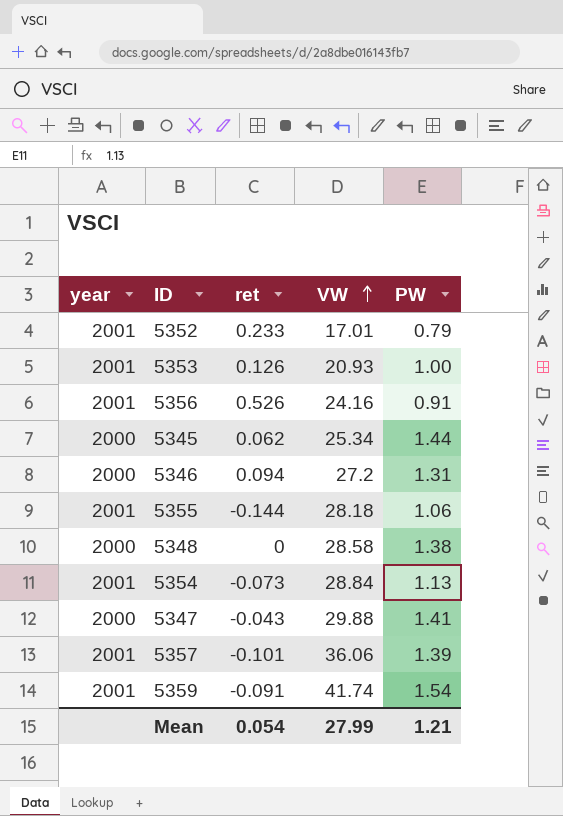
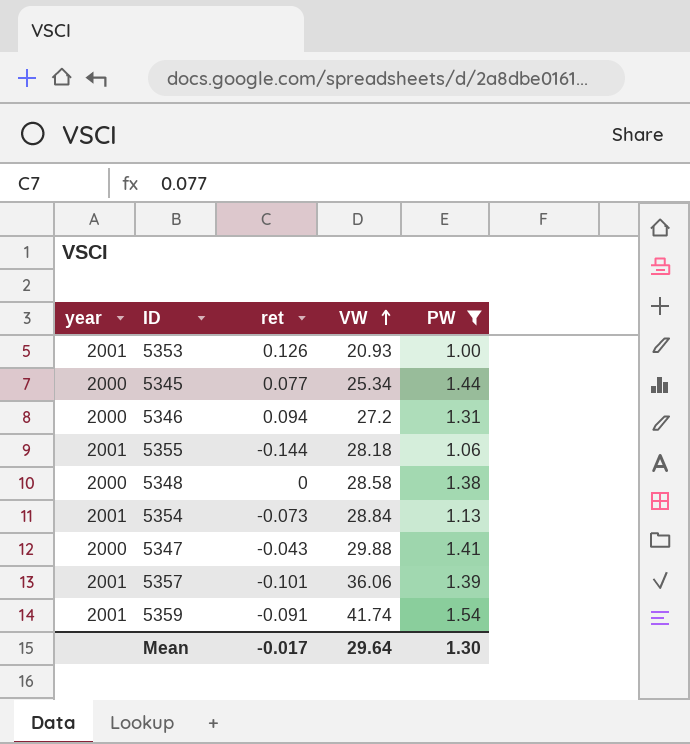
filter: none -> PW >= 1.00
5345 | ret: 0.062 -> 0.077
Mean | ret: 0.054 -> -0.017
Mean | VW: 27.99 -> 29.64
Mean | PW: 1.21 -> 1.30

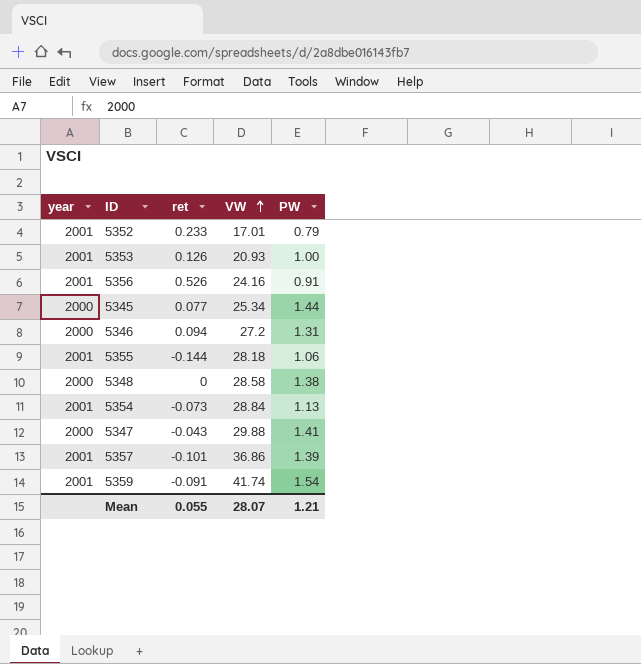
filter: PW >= 1.00 -> none
5357 | VW: 36.06 -> 36.86
Mean | ret: -0.017 -> 0.055
Mean | VW: 29.64 -> 28.07
Mean | PW: 1.30 -> 1.21

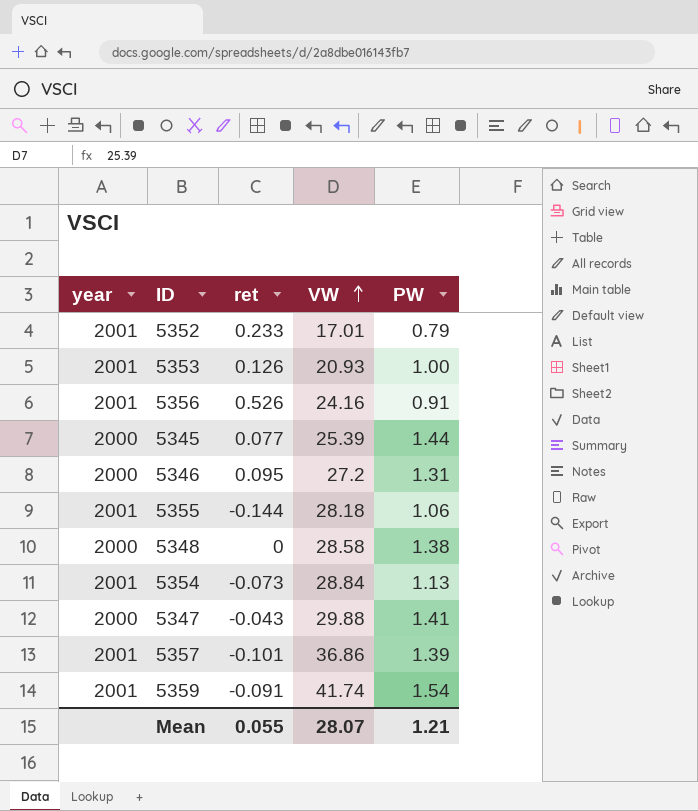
5345 | VW: 25.34 -> 25.39
5346 | ret: 0.094 -> 0.095

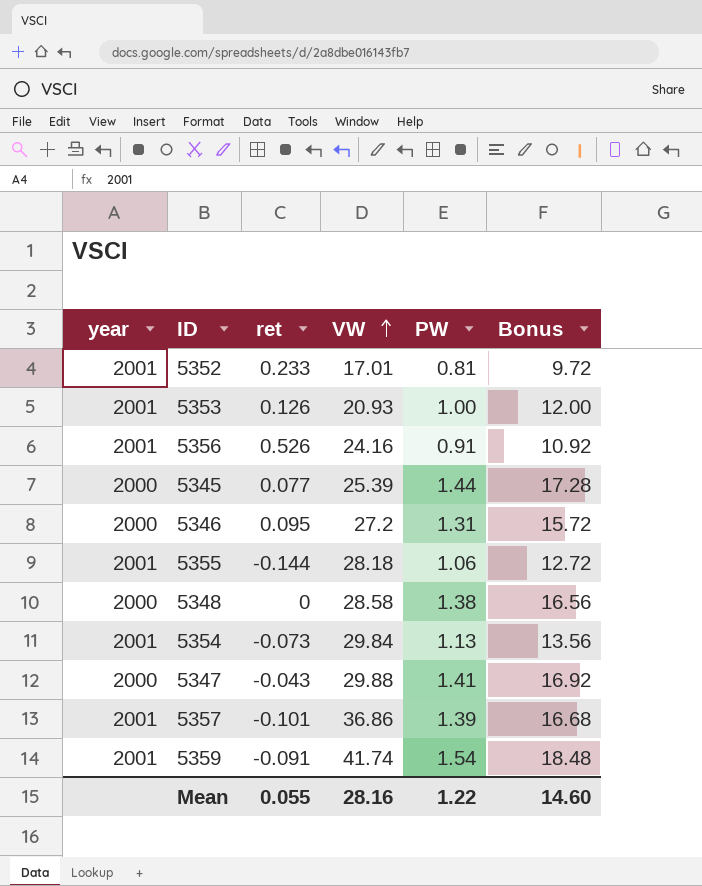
column Bonus | formula: none -> [PW] * 12
5352 | PW: 0.79 -> 0.81
5354 | VW: 28.84 -> 29.84
Mean | VW: 28.07 -> 28.16
Mean | PW: 1.21 -> 1.22

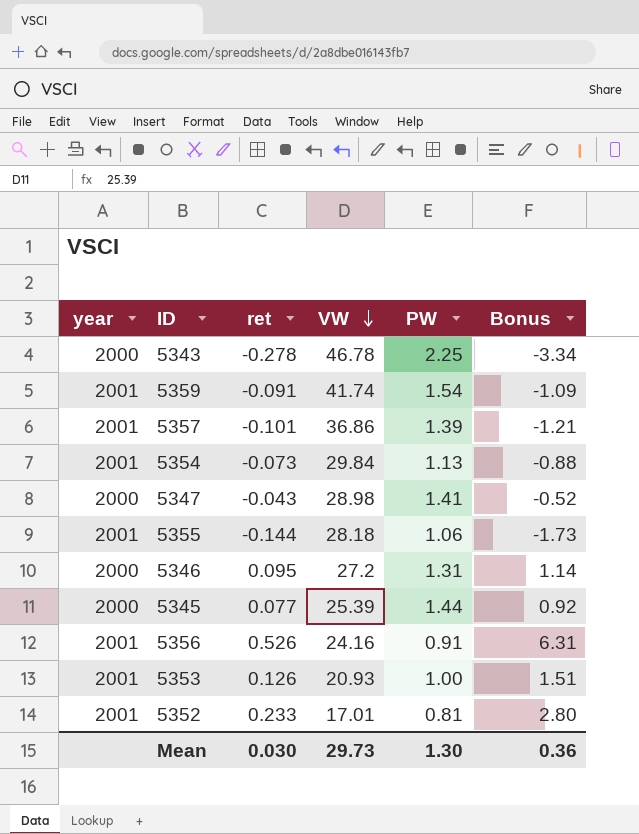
row order: VW ascending -> VW descending
column Bonus | formula: [PW] * 12 -> [ret] * 12
row 5348: 2000 | 0 | 28.58 | 1.38 | 16.56 -> none
row 5343: none -> 2000 | -0.278 | 46.78 | 2.25 | -3.34
5347 | VW: 29.88 -> 28.98
Mean | ret: 0.055 -> 0.030
Mean | VW: 28.16 -> 29.73
Mean | PW: 1.22 -> 1.30
Mean | Bonus: 14.60 -> 0.36

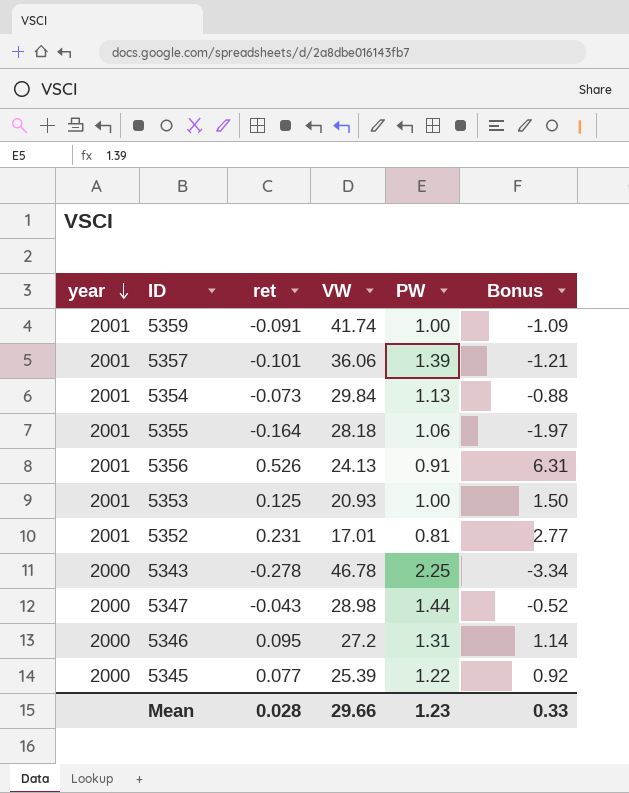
row order: VW descending -> year descending
5359 | PW: 1.54 -> 1.00
5357 | VW: 36.86 -> 36.06
5355 | ret: -0.144 -> -0.164
5355 | Bonus: -1.73 -> -1.97
5356 | VW: 24.16 -> 24.13
5353 | ret: 0.126 -> 0.125
5353 | Bonus: 1.51 -> 1.50
5352 | ret: 0.233 -> 0.231
5352 | Bonus: 2.80 -> 2.77
5347 | PW: 1.41 -> 1.44
5345 | PW: 1.44 -> 1.22
Mean | ret: 0.030 -> 0.028
Mean | VW: 29.73 -> 29.66
Mean | PW: 1.30 -> 1.23
Mean | Bonus: 0.36 -> 0.33

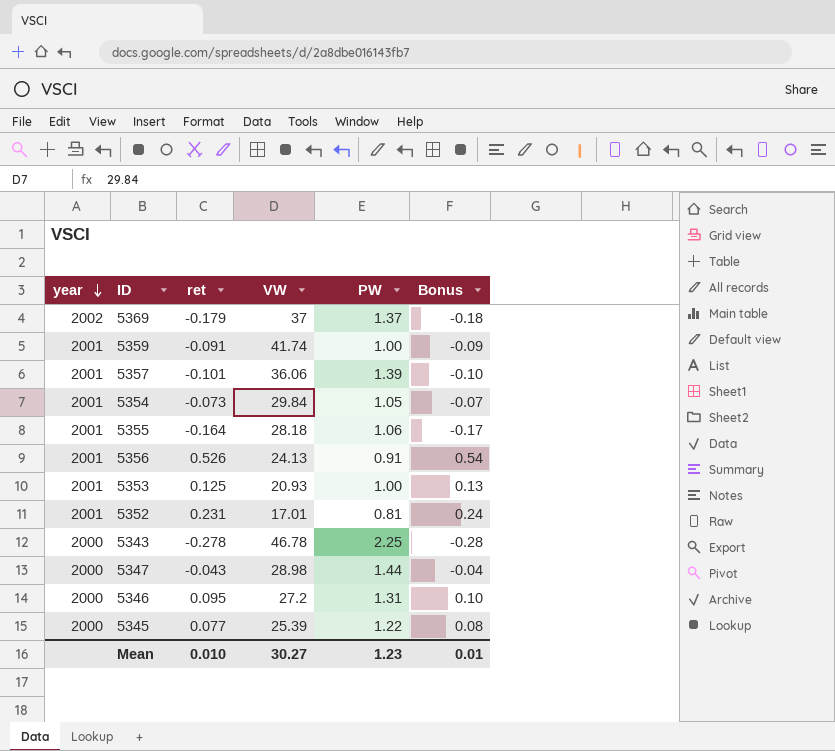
column Bonus | formula: [ret] * 12 -> [ret] * 1.02
row 5369: none -> 2002 | -0.179 | 37 | 1.37 | -0.18
5354 | PW: 1.13 -> 1.05
Mean | ret: 0.028 -> 0.010
Mean | VW: 29.66 -> 30.27
Mean | Bonus: 0.33 -> 0.01

